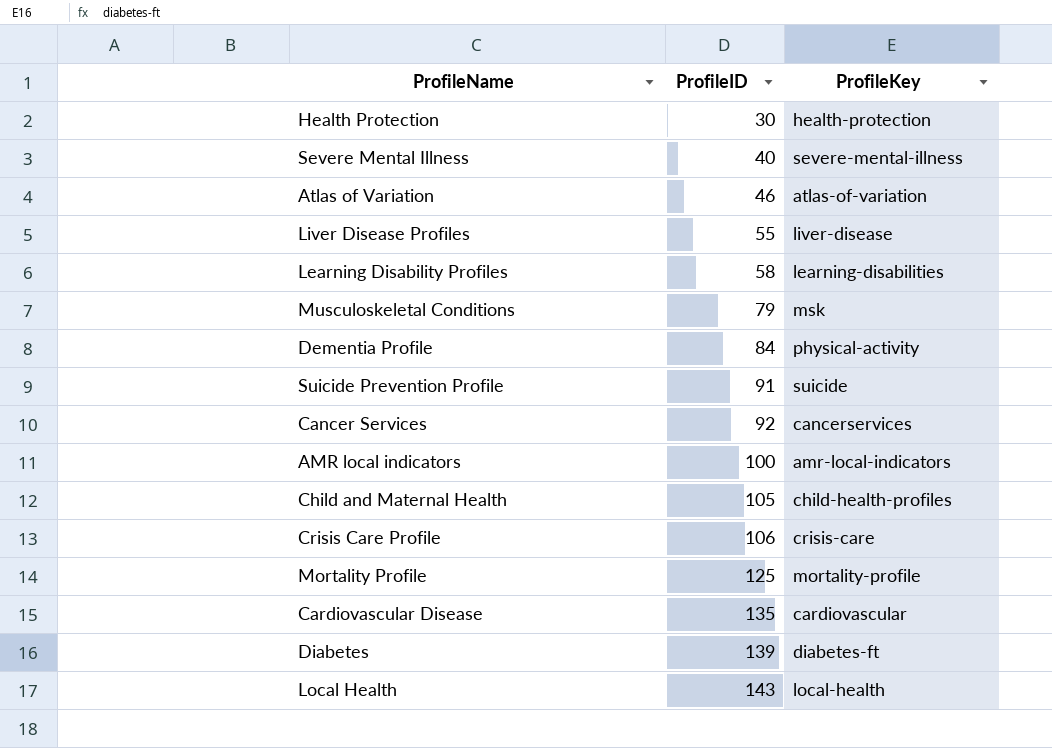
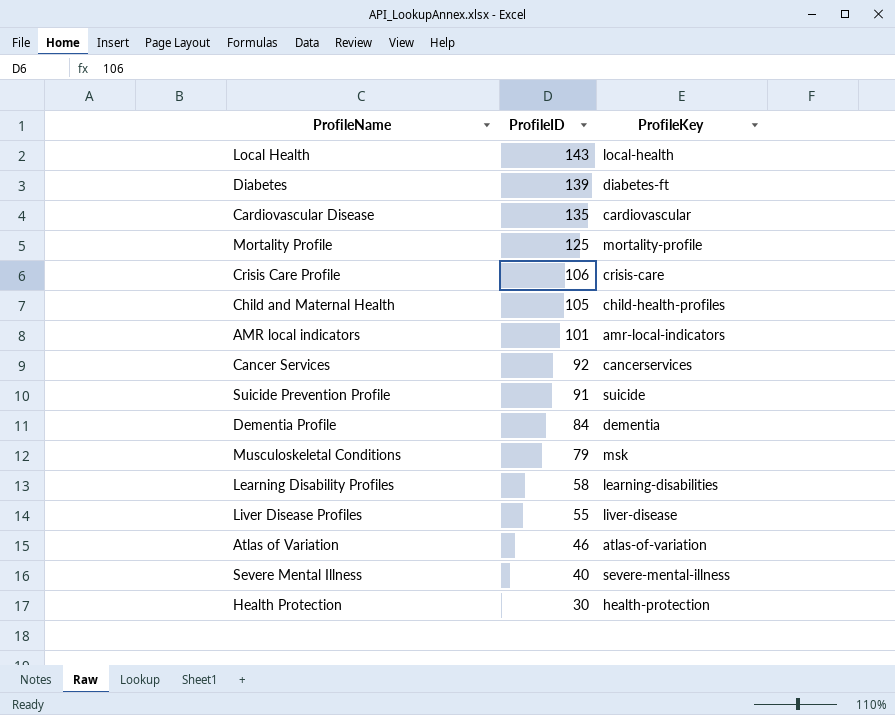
row order: ProfileID ascending -> ProfileID descending
AMR local indicators | ProfileID: 100 -> 101
Dementia Profile | ProfileKey: physical-activity -> dementia

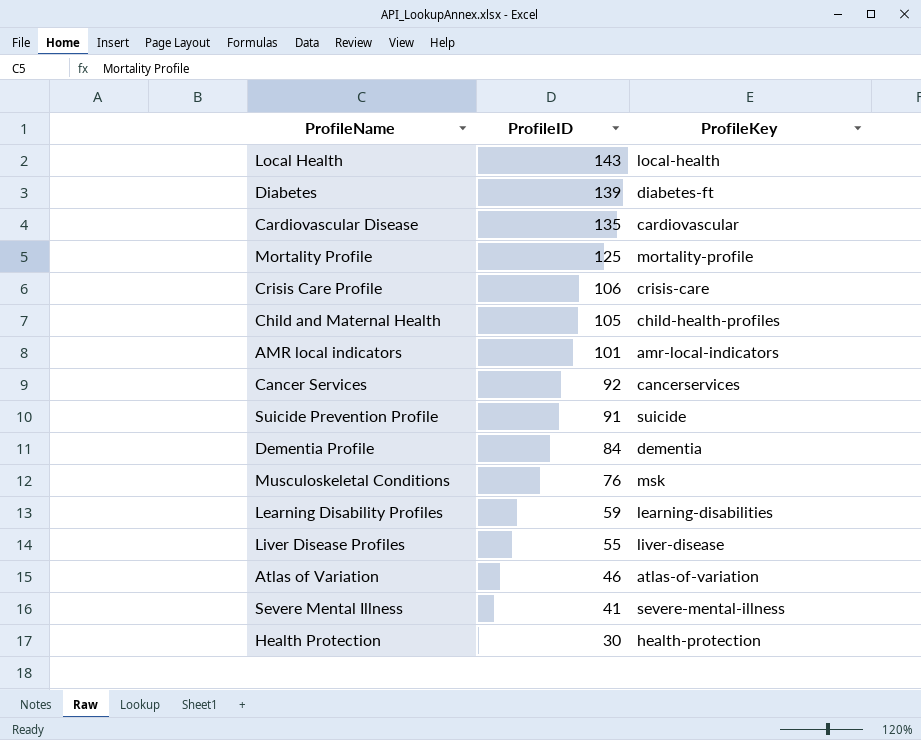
Musculoskeletal Conditions | ProfileID: 79 -> 76
Learning Disability Profiles | ProfileID: 58 -> 59
Severe Mental Illness | ProfileID: 40 -> 41

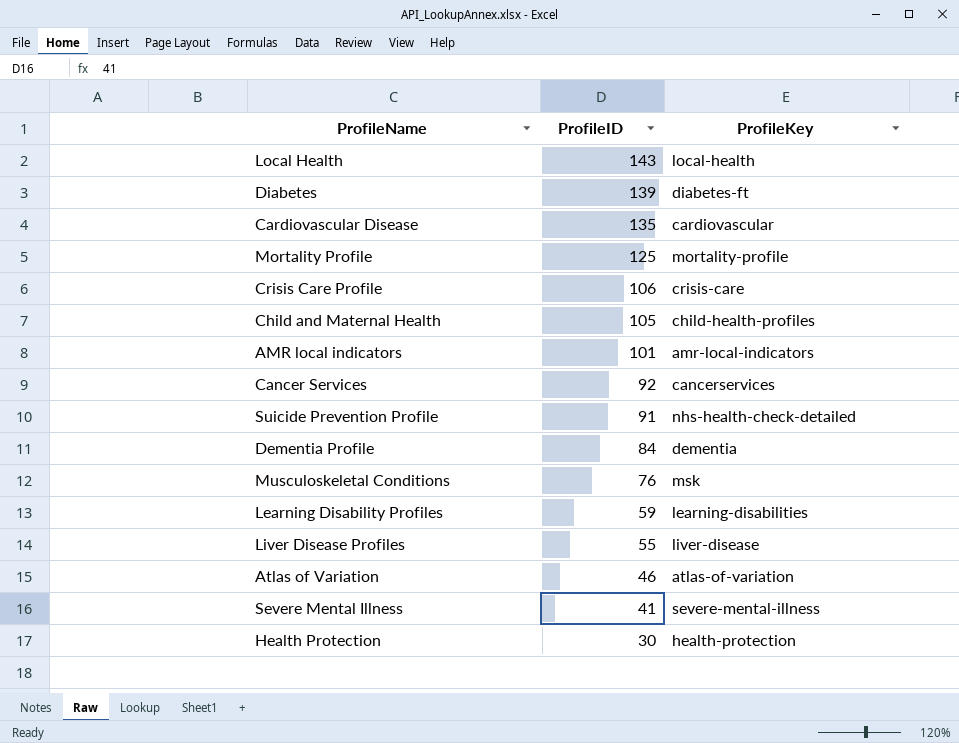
Suicide Prevention Profile | ProfileKey: suicide -> nhs-health-check-detailed

